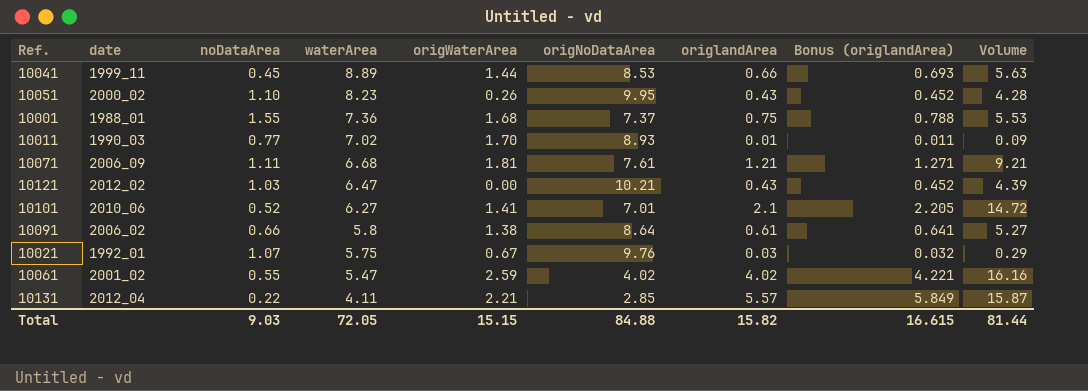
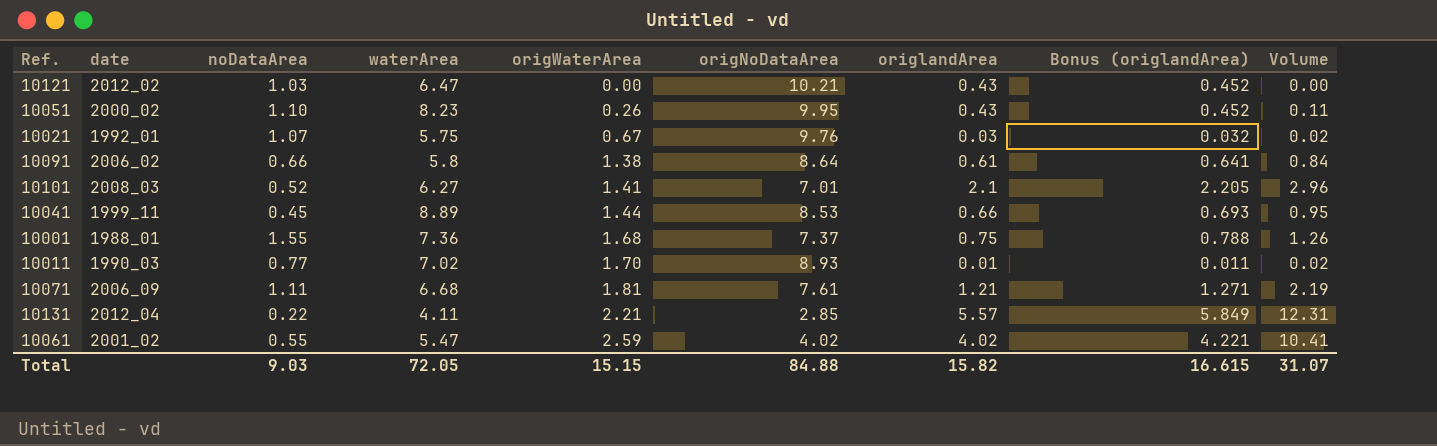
row order: waterArea descending -> origWaterArea ascending
column Volume | formula: [origNoDataArea] * [origlandArea] -> [origWaterArea] * [origlandArea]
10101 | date: 2010_06 -> 2008_03
Total | Volume: 81.44 -> 31.07

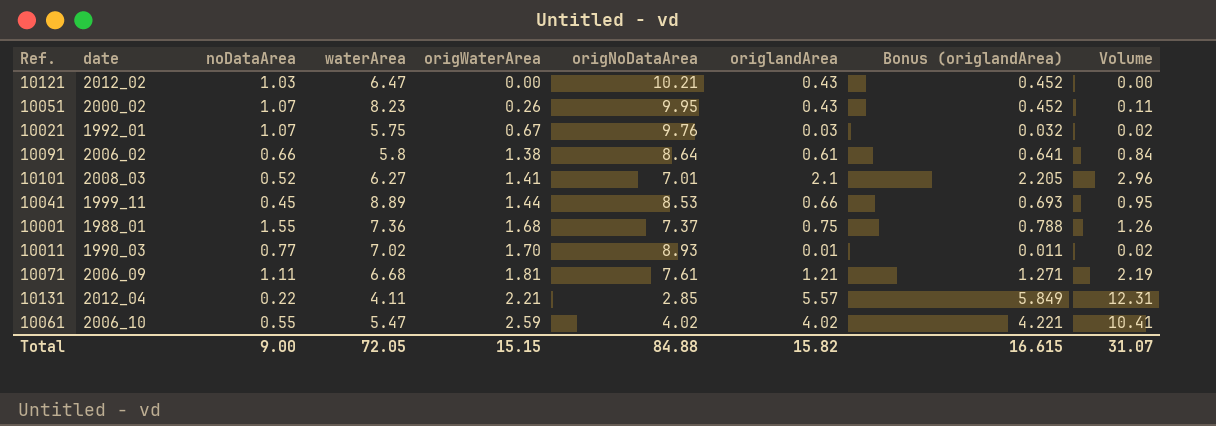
10051 | noDataArea: 1.10 -> 1.07
10061 | date: 2001_02 -> 2006_10
Total | noDataArea: 9.03 -> 9.00

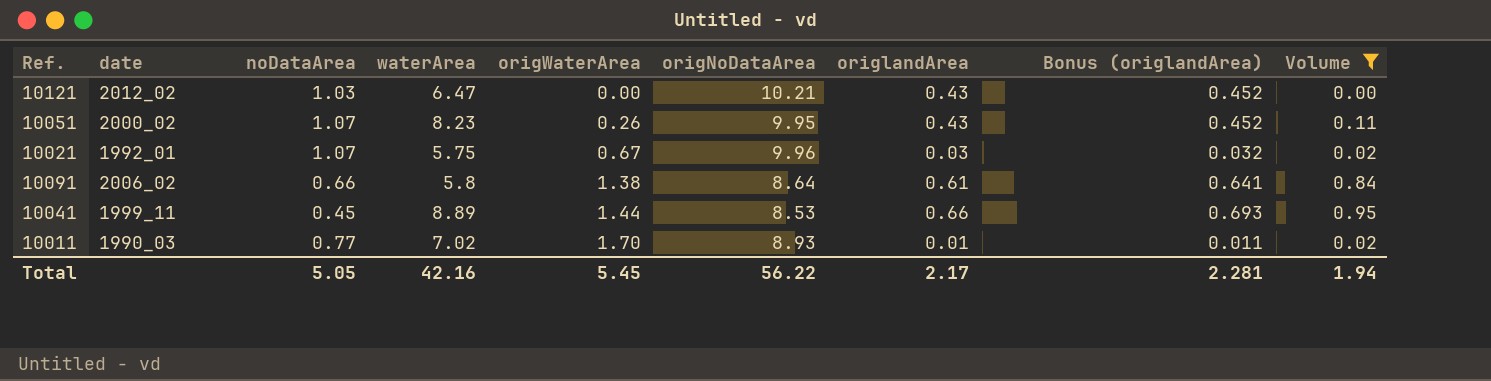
filter: none -> Volume <= 0.95
10021 | origNoDataArea: 9.76 -> 9.96
Total | noDataArea: 9.00 -> 5.05
Total | waterArea: 72.05 -> 42.16
Total | origWaterArea: 15.15 -> 5.45
Total | origNoDataArea: 84.88 -> 56.22
Total | origlandArea: 15.82 -> 2.17
Total | Bonus (origlandArea): 16.615 -> 2.281
Total | Volume: 31.07 -> 1.94

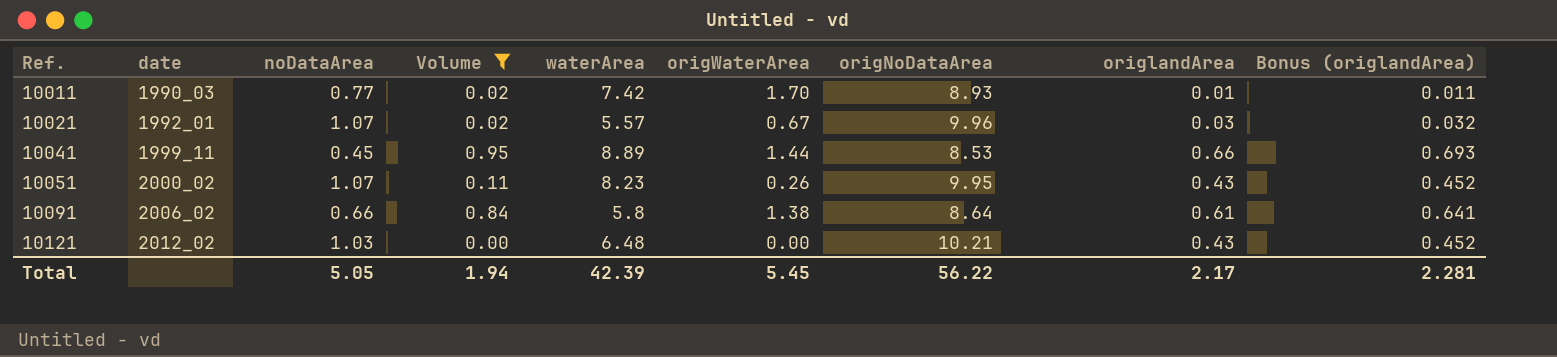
row order: origWaterArea ascending -> Ref. ascending
column Volume | position: 9 -> 4
10011 | waterArea: 7.02 -> 7.42
10021 | waterArea: 5.75 -> 5.57
10121 | waterArea: 6.47 -> 6.48
Total | waterArea: 42.16 -> 42.39

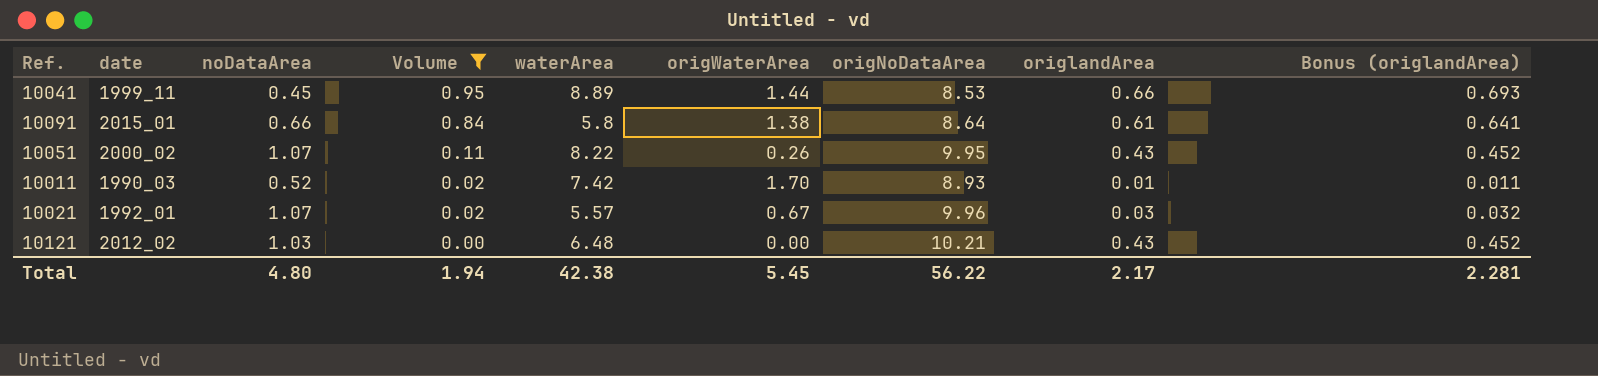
row order: Ref. ascending -> Volume descending
10091 | date: 2006_02 -> 2015_01
10051 | waterArea: 8.23 -> 8.22
10011 | noDataArea: 0.77 -> 0.52
Total | noDataArea: 5.05 -> 4.80
Total | waterArea: 42.39 -> 42.38

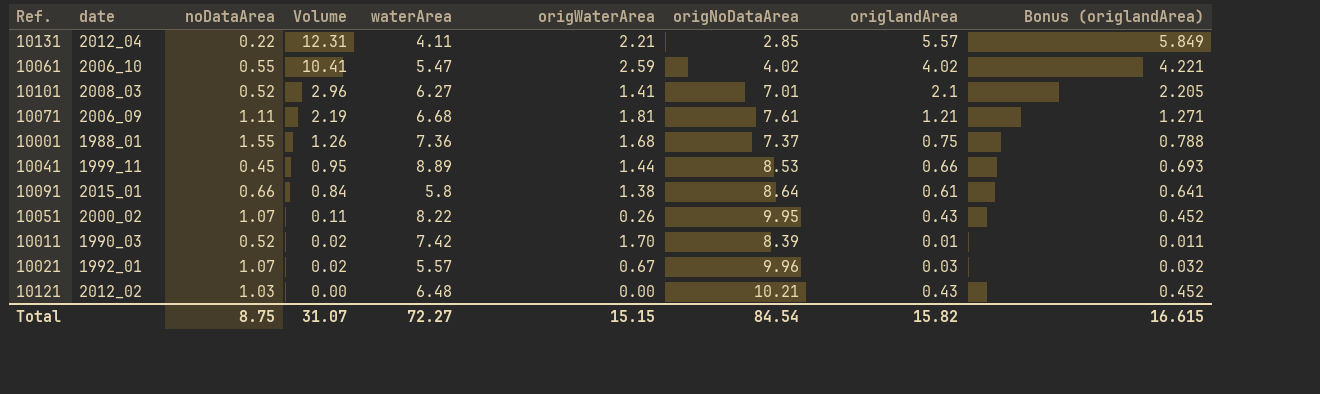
filter: Volume <= 0.95 -> none
10011 | origNoDataArea: 8.93 -> 8.39
Total | noDataArea: 4.80 -> 8.75
Total | Volume: 1.94 -> 31.07
Total | waterArea: 42.38 -> 72.27
Total | origWaterArea: 5.45 -> 15.15
Total | origNoDataArea: 56.22 -> 84.54
Total | origlandArea: 2.17 -> 15.82
Total | Bonus (origlandArea): 2.281 -> 16.615

